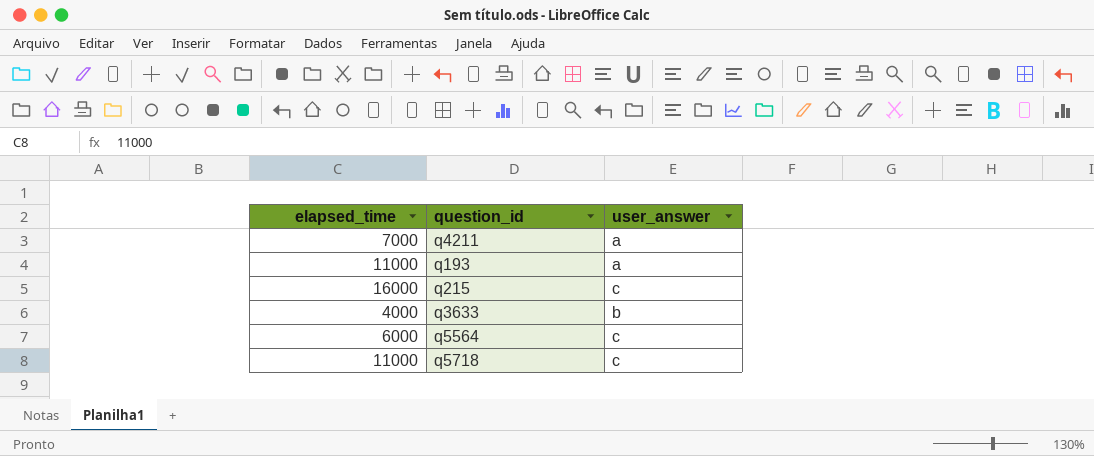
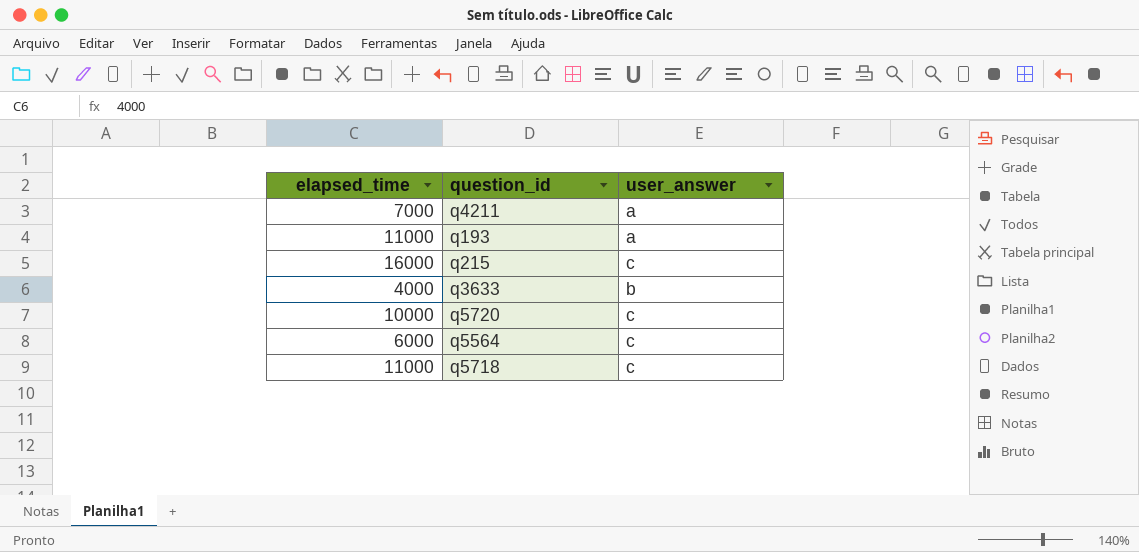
row q5720: none -> 10000 | c

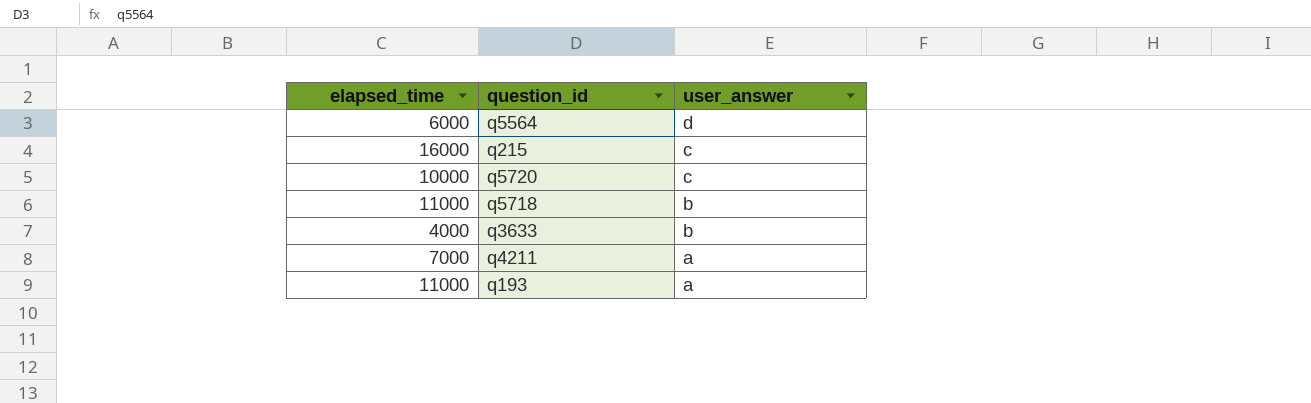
row order: none -> user_answer descending
q5564 | user_answer: c -> d
q5718 | user_answer: c -> b

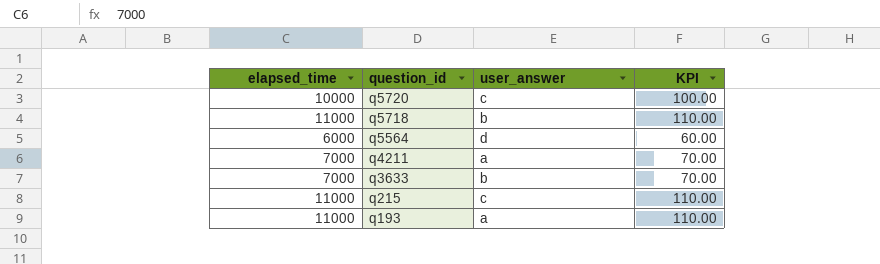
row order: user_answer descending -> question_id descending
column KPI | formula: none -> [elapsed_time] * 0.01
q3633 | elapsed_time: 4000 -> 7000
q215 | elapsed_time: 16000 -> 11000

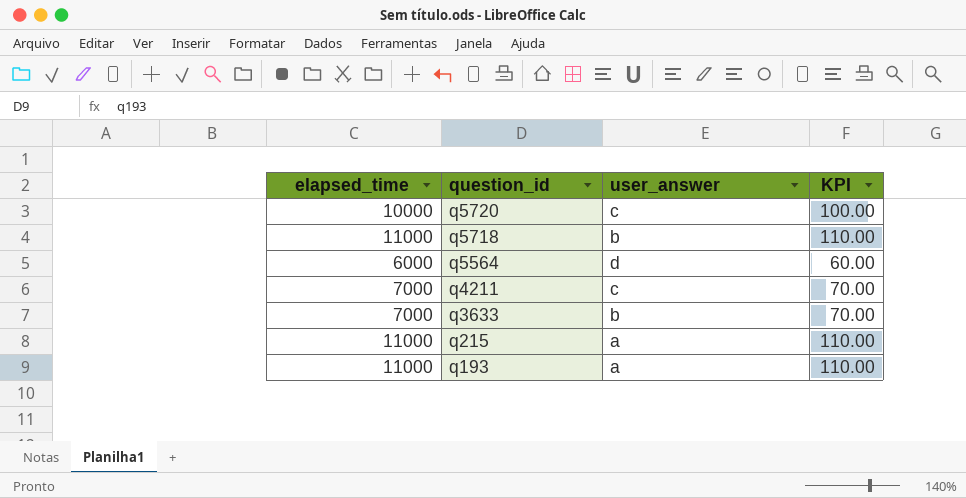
q4211 | user_answer: a -> c
q215 | user_answer: c -> a

